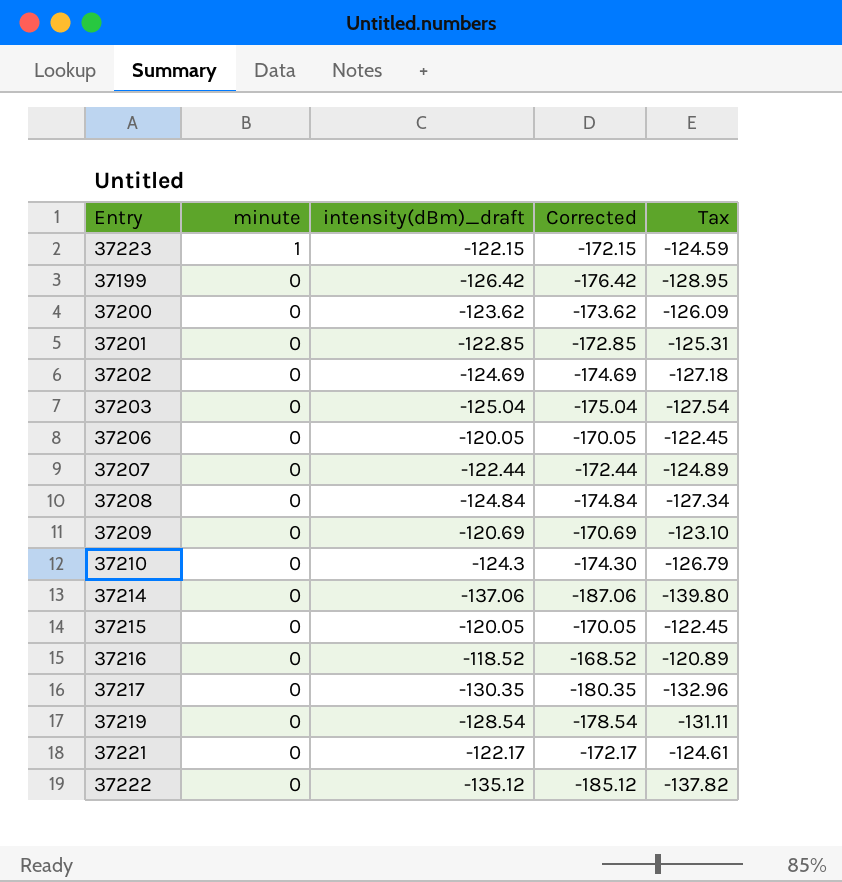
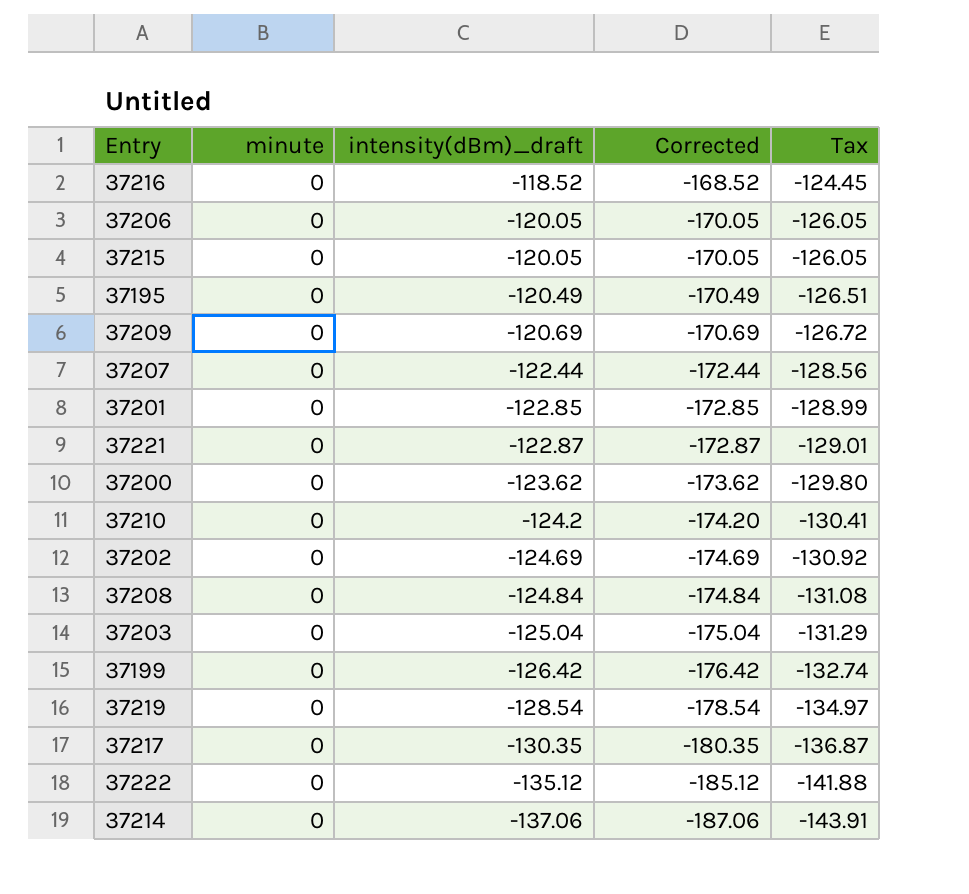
row order: minute descending -> intensity(dBm)_draft descending
column Tax | formula: [intensity(dBm)_draft] * 1.02 -> [intensity(dBm)_draft] * 1.05
row 37223: 1 | -122.15 | -172.15 | -124.59 -> none
row 37195: none -> 0 | -120.49 | -170.49 | -126.51
37221 | intensity(dBm)_draft: -122.17 -> -122.87
37221 | Corrected: -172.17 -> -172.87
37210 | intensity(dBm)_draft: -124.3 -> -124.2
37210 | Corrected: -174.30 -> -174.20

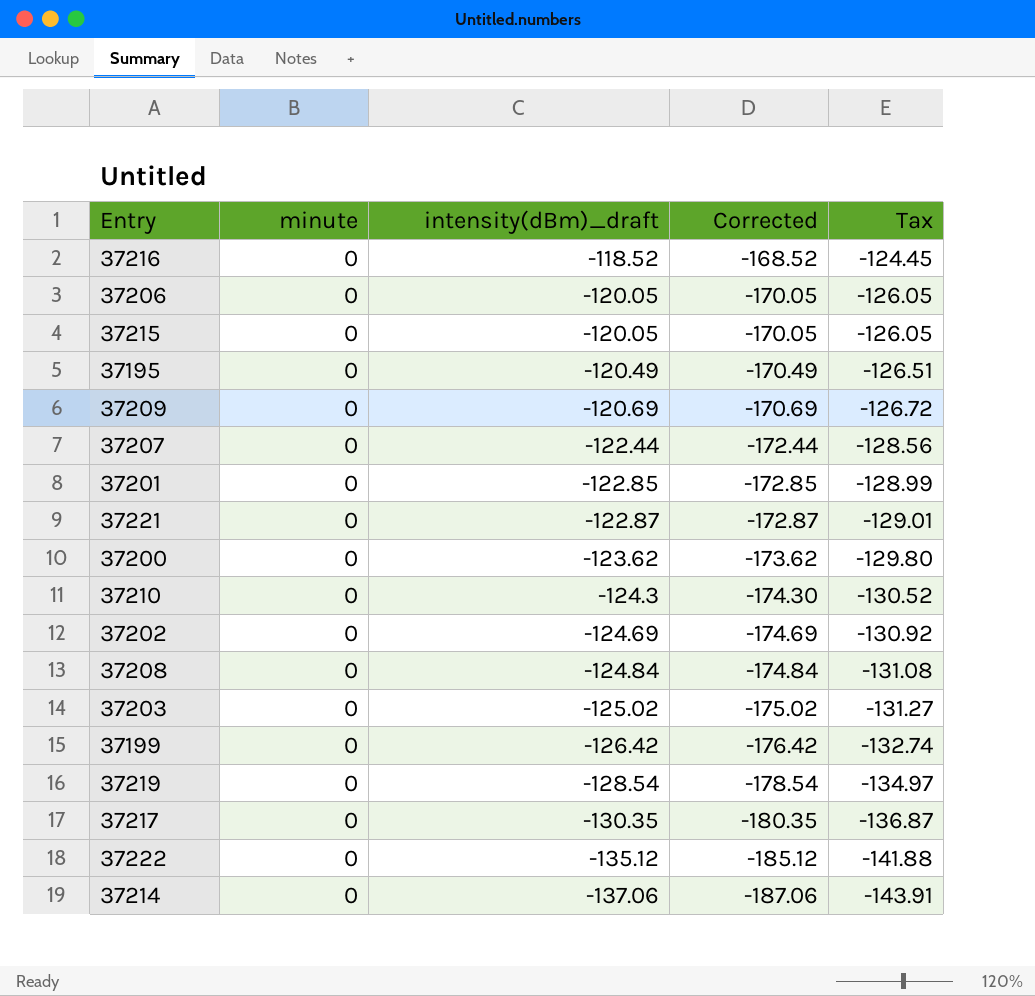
37210 | intensity(dBm)_draft: -124.2 -> -124.3
37210 | Corrected: -174.20 -> -174.30
37210 | Tax: -130.41 -> -130.52
37203 | intensity(dBm)_draft: -125.04 -> -125.02
37203 | Corrected: -175.04 -> -175.02
37203 | Tax: -131.29 -> -131.27

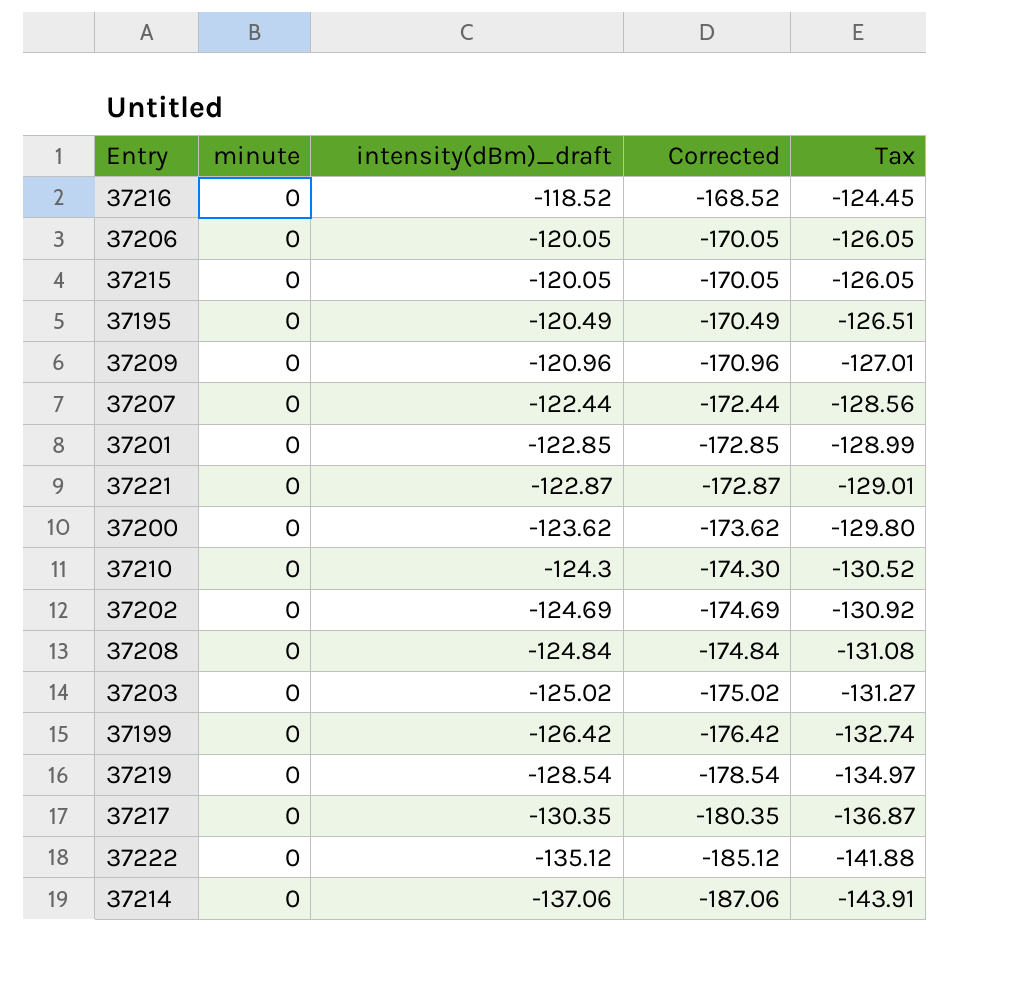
37209 | intensity(dBm)_draft: -120.69 -> -120.96
37209 | Corrected: -170.69 -> -170.96
37209 | Tax: -126.72 -> -127.01

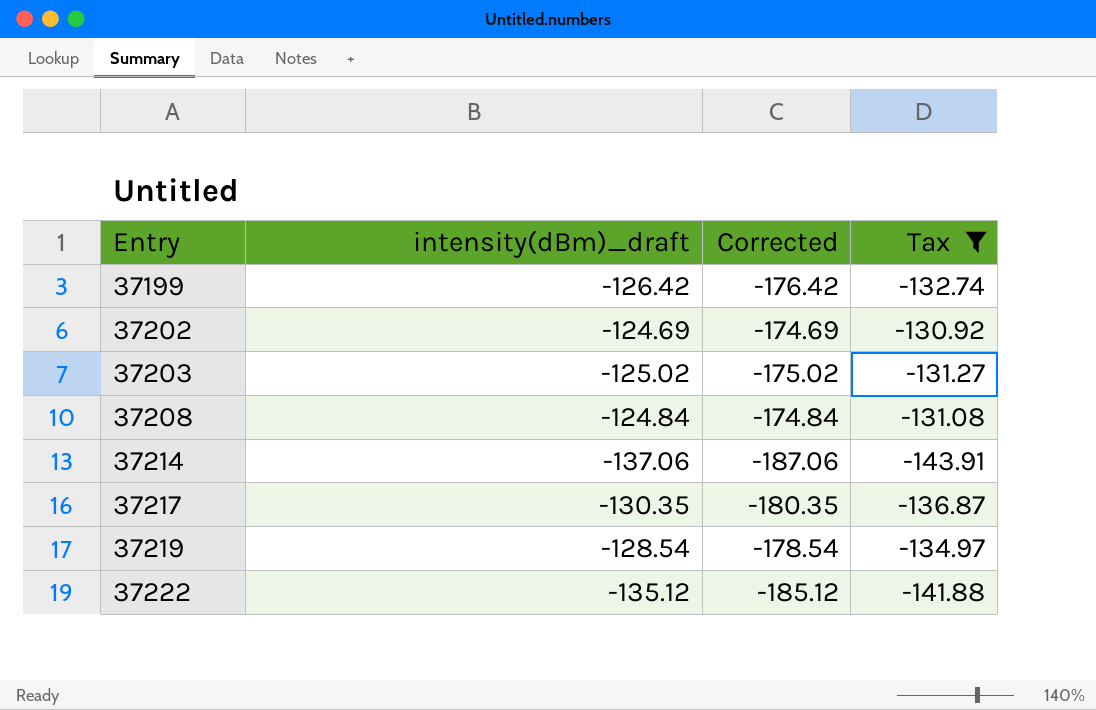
filter: none -> Tax <= -130.92
row order: intensity(dBm)_draft descending -> Entry ascending
column minute | position: 2 -> none

